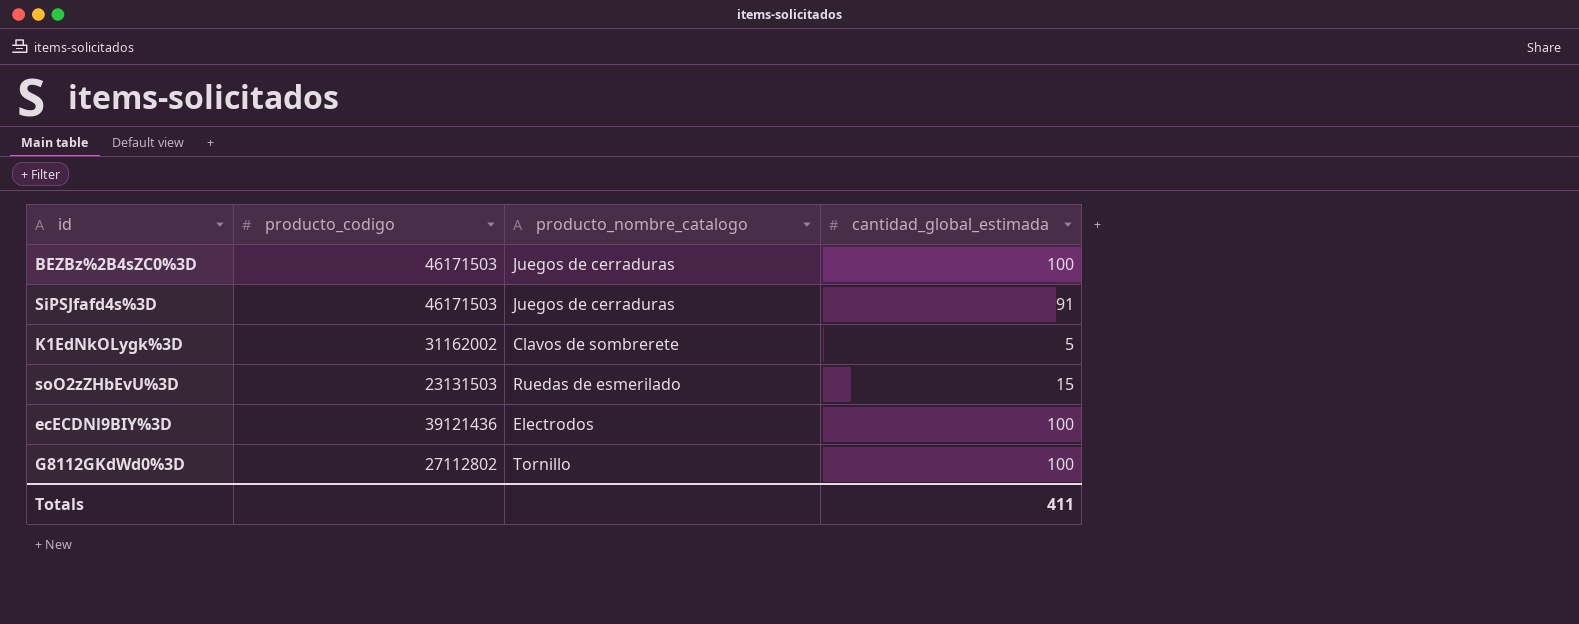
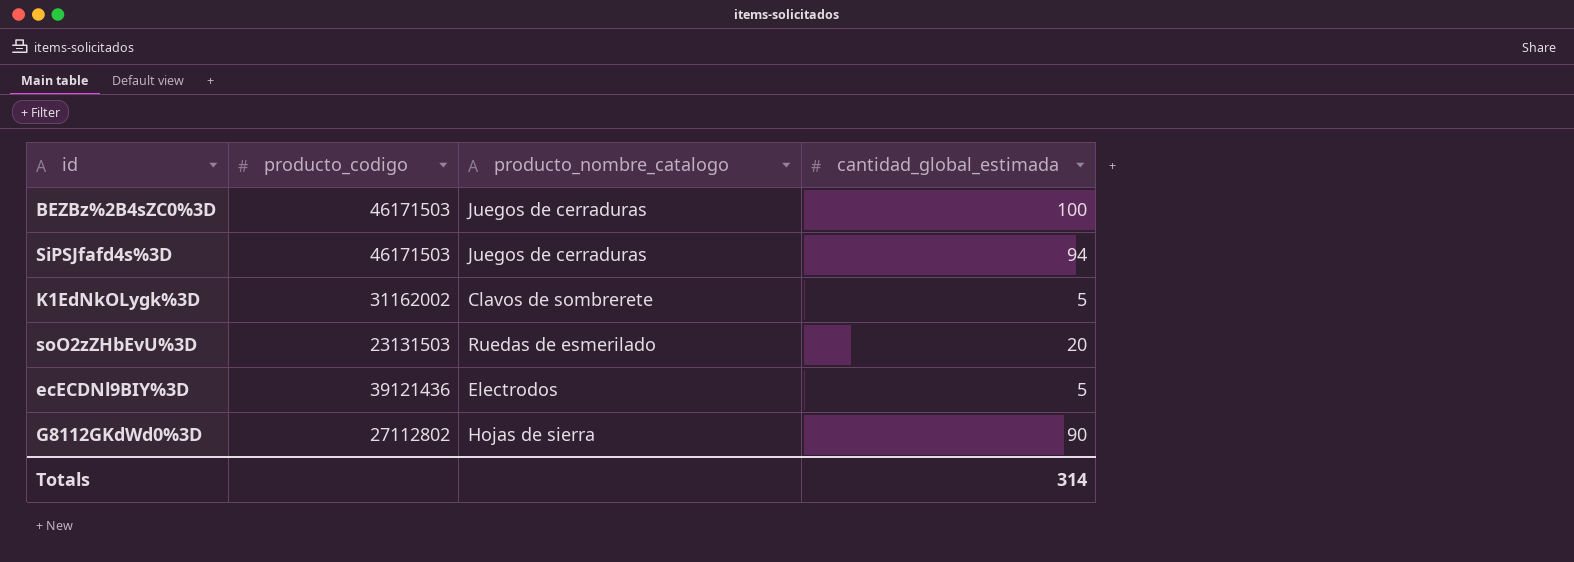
SiPSJfafd4s%3D | cantidad_global_estimada: 91 -> 94
soO2zZHbEvU%3D | cantidad_global_estimada: 15 -> 20
ecECDNl9BIY%3D | cantidad_global_estimada: 100 -> 5
G8112GKdWd0%3D | producto_nombre_catalogo: Tornillo -> Hojas de sierra
G8112GKdWd0%3D | cantidad_global_estimada: 100 -> 90
Totals | cantidad_global_estimada: 411 -> 314

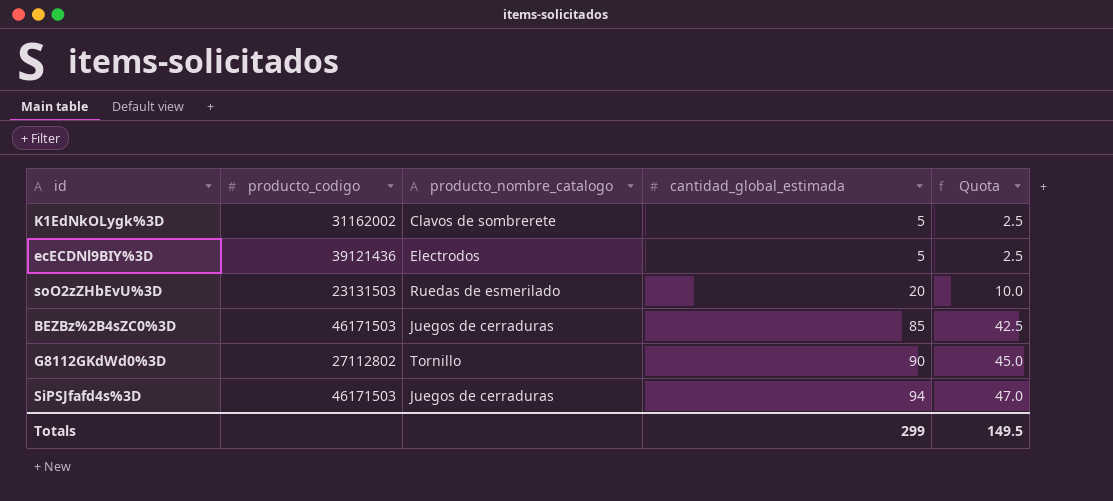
row order: none -> cantidad_global_estimada ascending
column Quota | formula: none -> [cantidad_global_estimada] * 0.5
BEZBz%2B4sZC0%3D | cantidad_global_estimada: 100 -> 85
G8112GKdWd0%3D | producto_nombre_catalogo: Hojas de sierra -> Tornillo
Totals | cantidad_global_estimada: 314 -> 299

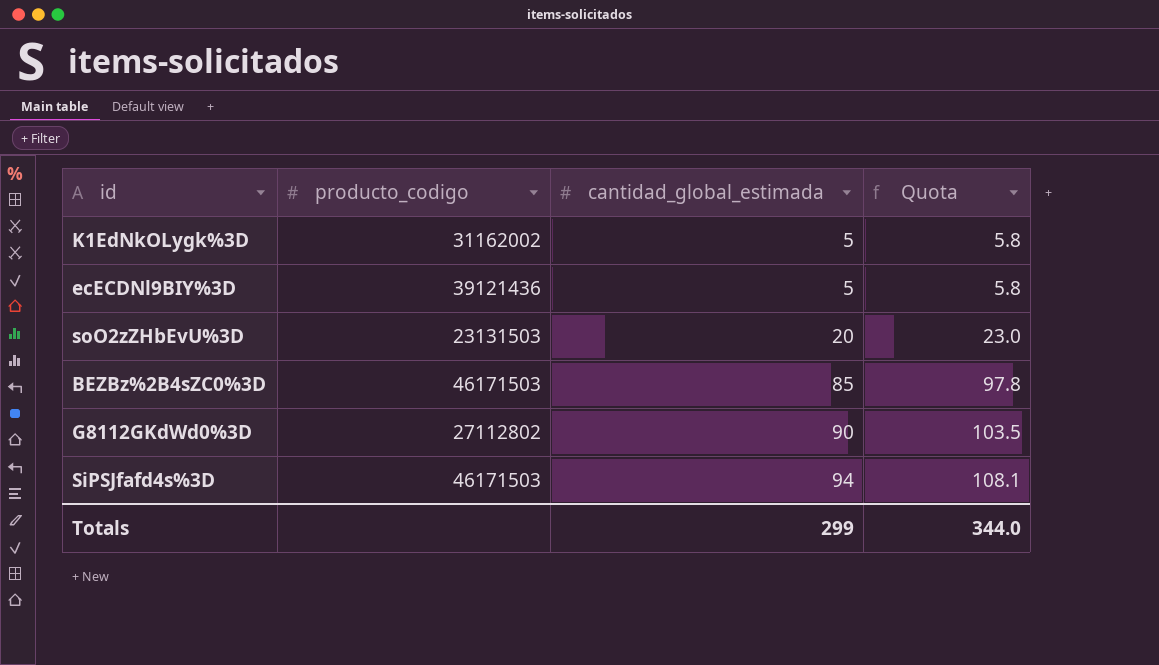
column producto_nombre_catalogo | position: 3 -> none
column Quota | formula: [cantidad_global_estimada] * 0.5 -> [cantidad_global_estimada] * 1.15
Totals | Quota: 149.5 -> 344.0

